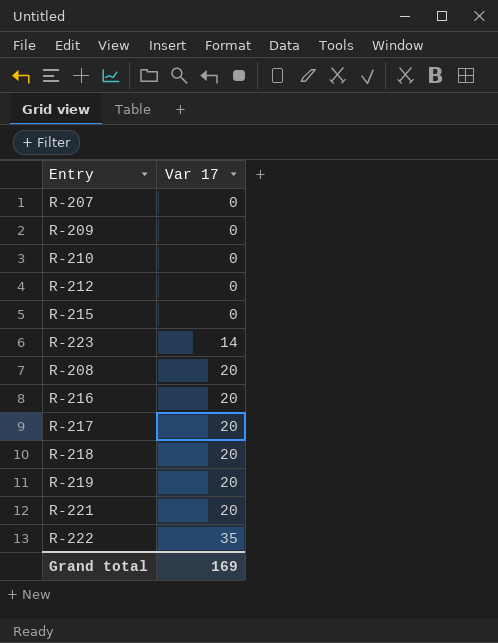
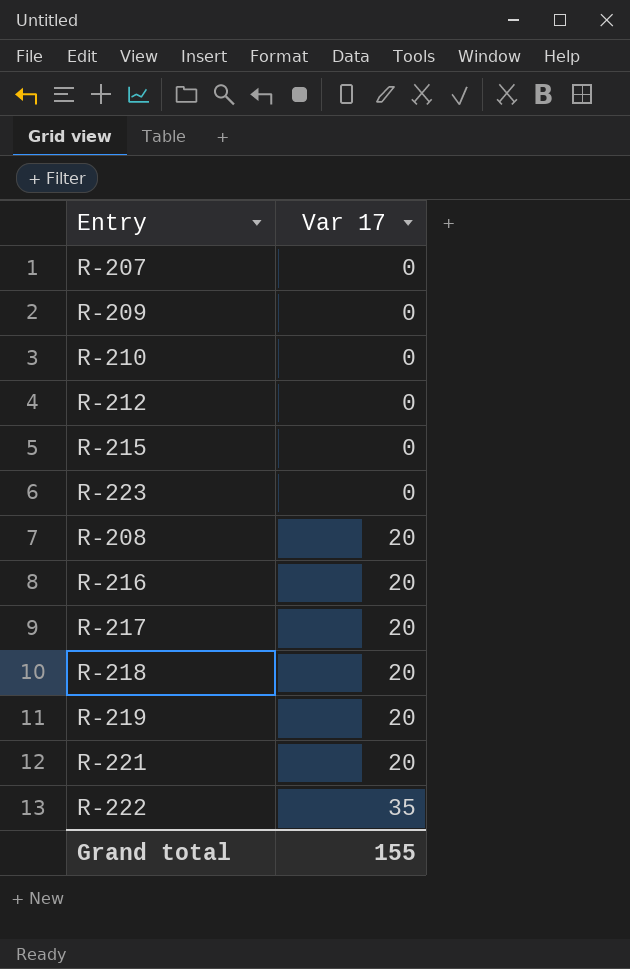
R-223 | Var 17: 14 -> 0
Grand total | Var 17: 169 -> 155

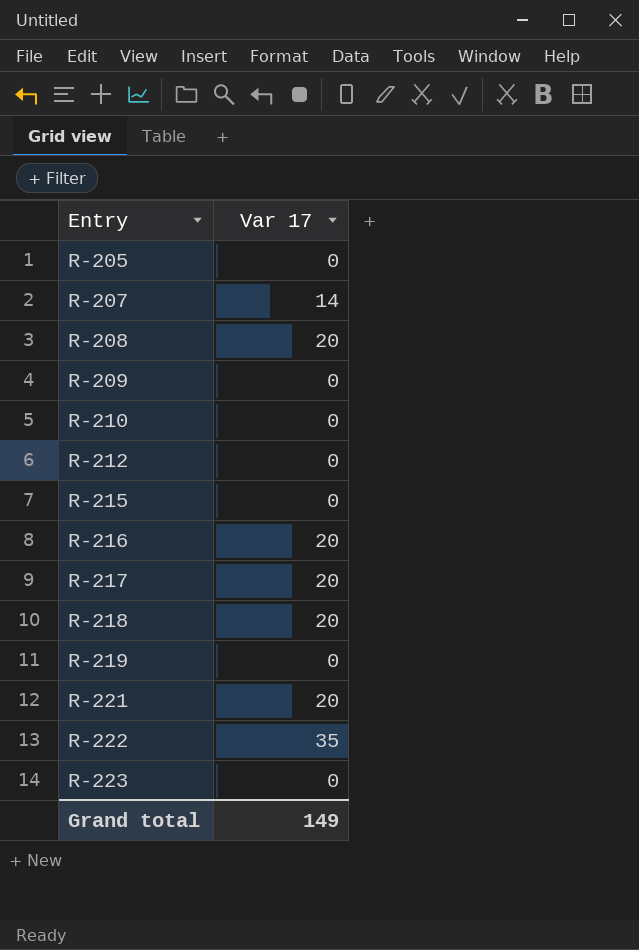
row order: Var 17 ascending -> Entry ascending
row R-205: none -> 0
R-207 | Var 17: 0 -> 14
R-219 | Var 17: 20 -> 0
Grand total | Var 17: 155 -> 149

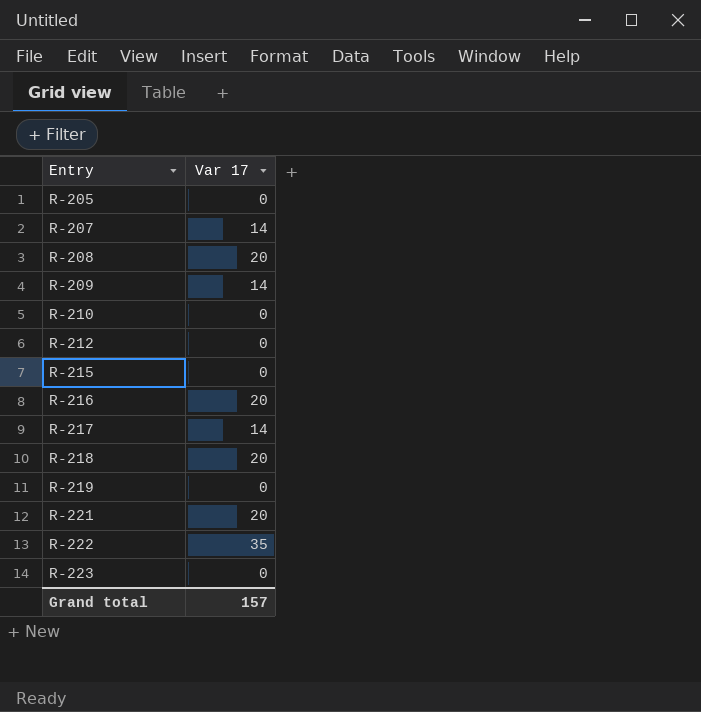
R-209 | Var 17: 0 -> 14
R-217 | Var 17: 20 -> 14
Grand total | Var 17: 149 -> 157

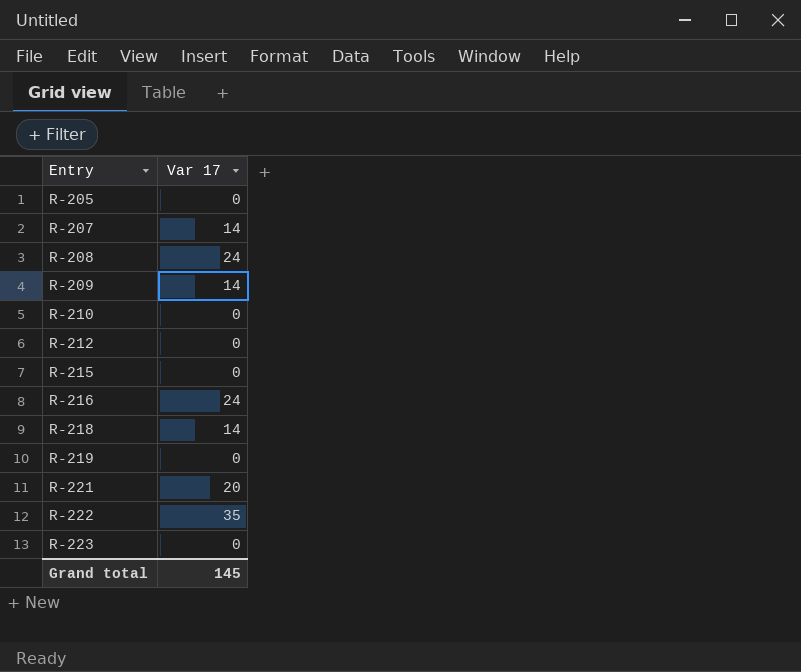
row R-217: 14 -> none
R-208 | Var 17: 20 -> 24
R-216 | Var 17: 20 -> 24
R-218 | Var 17: 20 -> 14
Grand total | Var 17: 157 -> 145

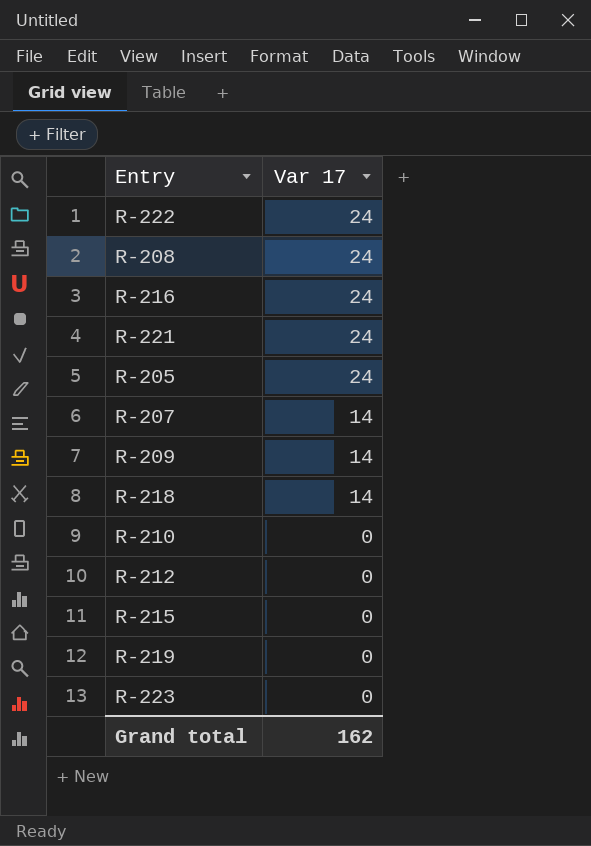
row order: Entry ascending -> Var 17 descending
R-222 | Var 17: 35 -> 24
R-221 | Var 17: 20 -> 24
R-205 | Var 17: 0 -> 24
Grand total | Var 17: 145 -> 162

